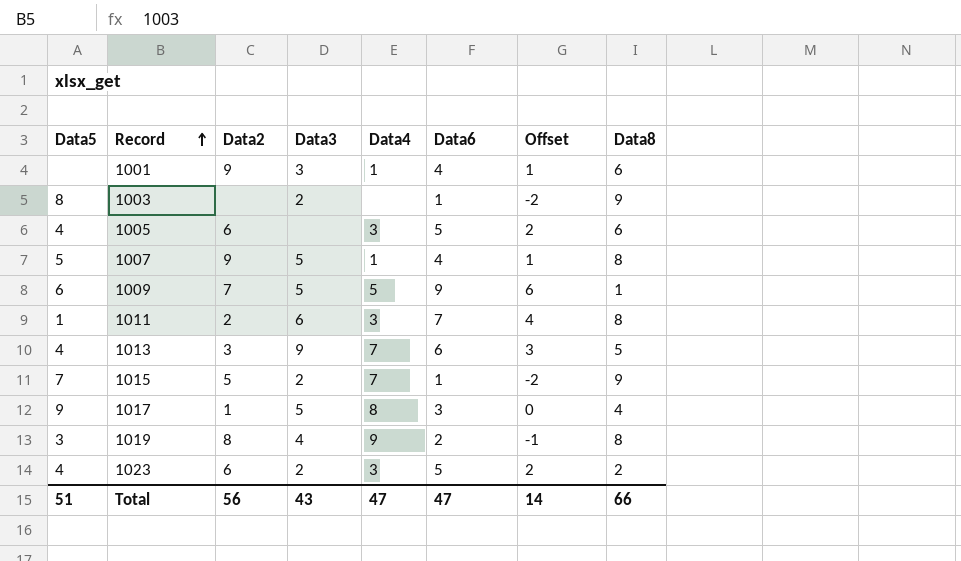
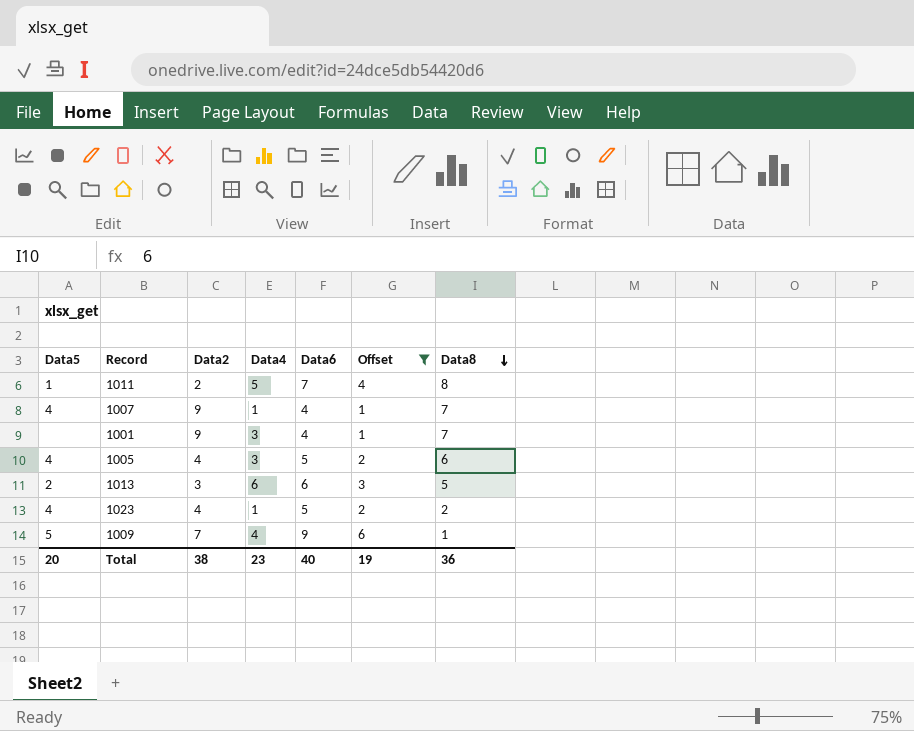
filter: none -> Offset >= 1
row order: Record ascending -> Data8 descending
column Data3 | position: 4 -> none
1011 | Data4: 3 -> 5
1007 | Data5: 5 -> 4
1007 | Data8: 8 -> 7
1001 | Data4: 1 -> 3
1001 | Data8: 6 -> 7
1005 | Data2: 6 -> 4
1013 | Data5: 4 -> 2
1013 | Data4: 7 -> 6
1023 | Data2: 6 -> 4
1023 | Data4: 3 -> 1
1009 | Data5: 6 -> 5
1009 | Data4: 5 -> 4
Total | Data5: 51 -> 20
Total | Data2: 56 -> 38
Total | Data4: 47 -> 23
Total | Data6: 47 -> 40
Total | Offset: 14 -> 19
Total | Data8: 66 -> 36

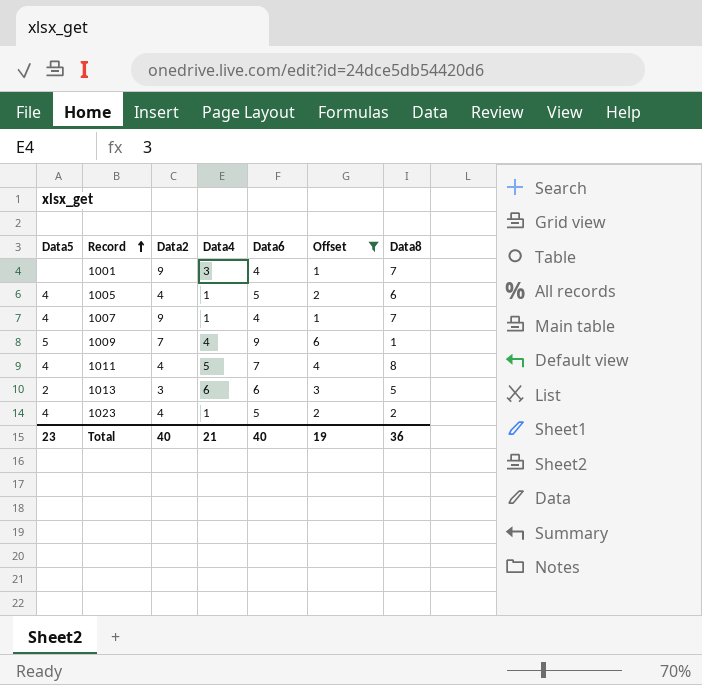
row order: Data8 descending -> Record ascending
1005 | Data4: 3 -> 1
1011 | Data5: 1 -> 4
1011 | Data2: 2 -> 4
Total | Data5: 20 -> 23
Total | Data2: 38 -> 40
Total | Data4: 23 -> 21

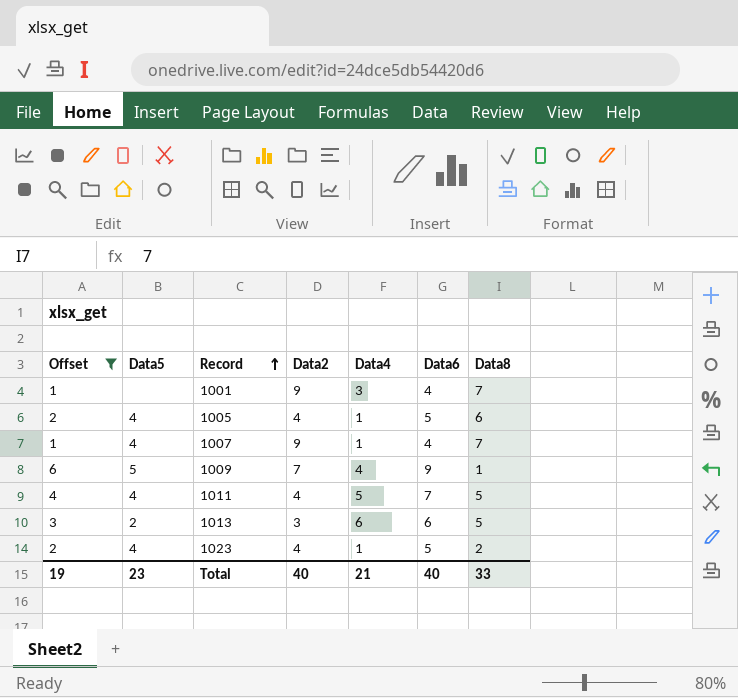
column Offset | position: 6 -> 1
1011 | Data8: 8 -> 5
Total | Data8: 36 -> 33

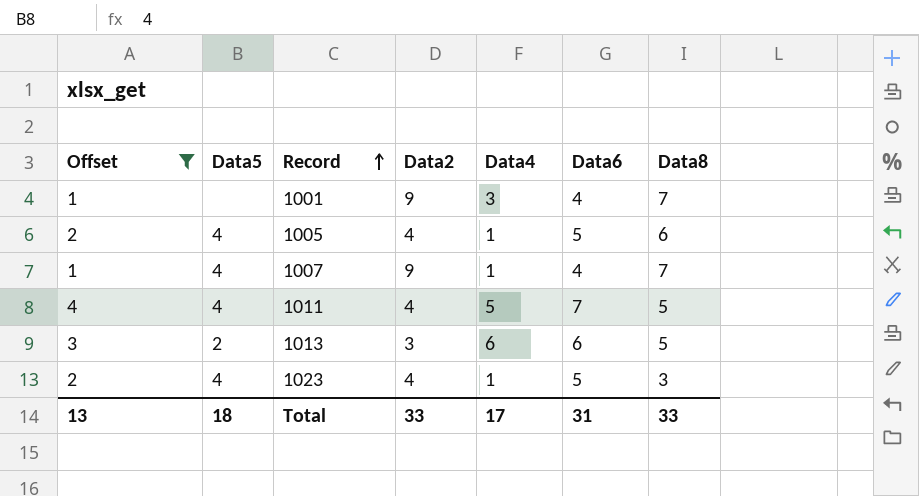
row 1009: 6 | 5 | 7 | 4 | 9 | 1 -> none
1023 | Data8: 2 -> 3
Total | Offset: 19 -> 13
Total | Data5: 23 -> 18
Total | Data2: 40 -> 33
Total | Data4: 21 -> 17
Total | Data6: 40 -> 31

